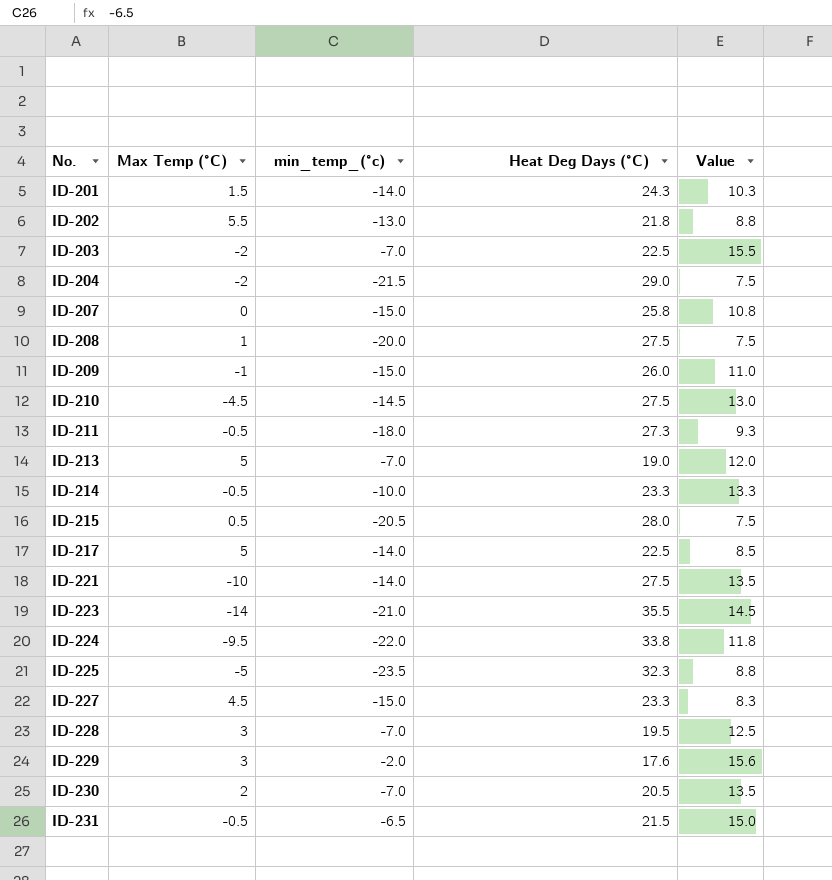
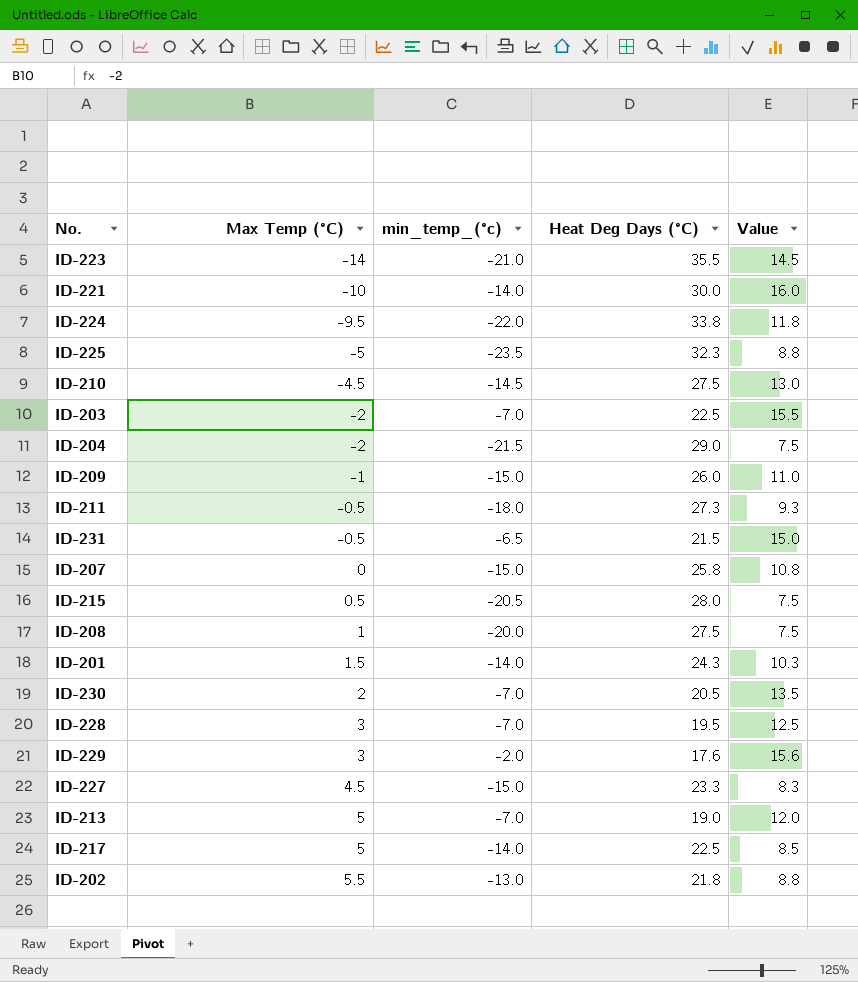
row order: No. ascending -> Max Temp (°C) ascending
row ID-214: -0.5 | -10.0 | 23.3 | 13.3 -> none
ID-221 | Heat Deg Days (°C): 27.5 -> 30.0
ID-221 | Value: 13.5 -> 16.0

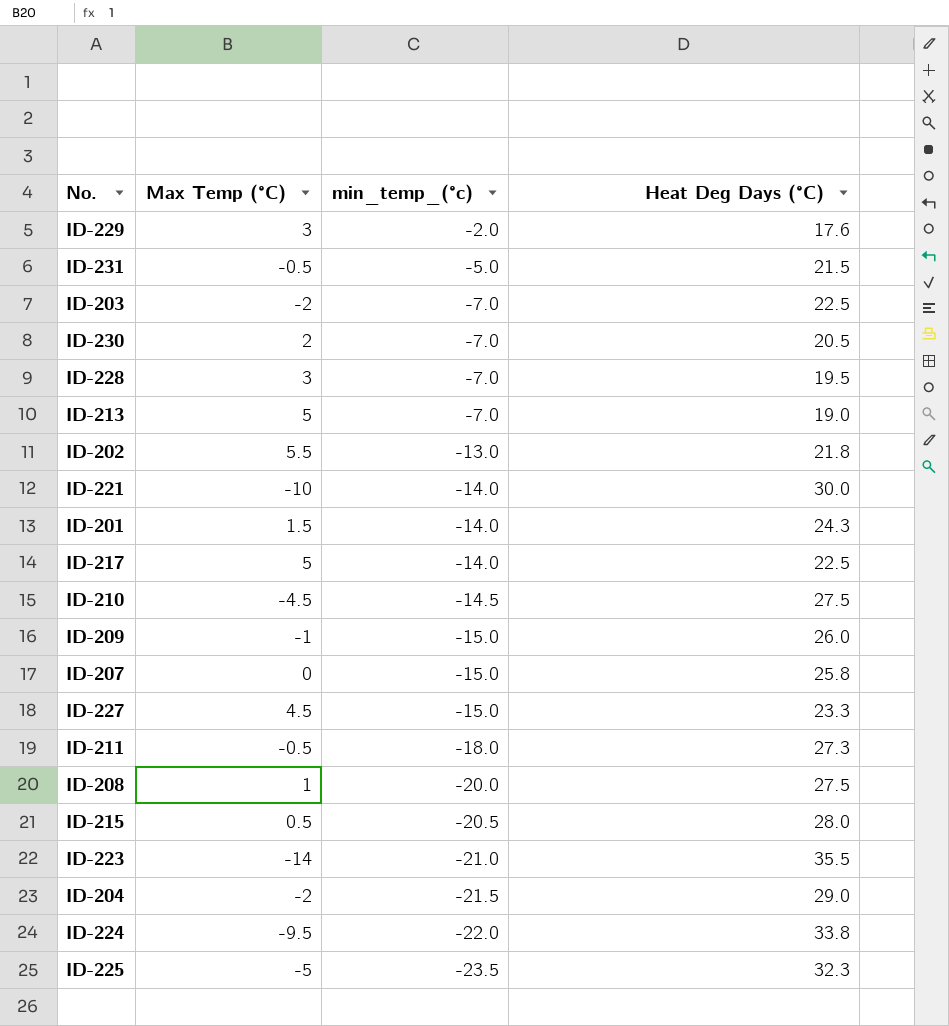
row order: Max Temp (°C) ascending -> min_temp_(°c) descending
column Value | formula: [min_temp_(°c)] + [Heat Deg Days (°C)] -> none
ID-231 | min_temp_(°c): -6.5 -> -5.0

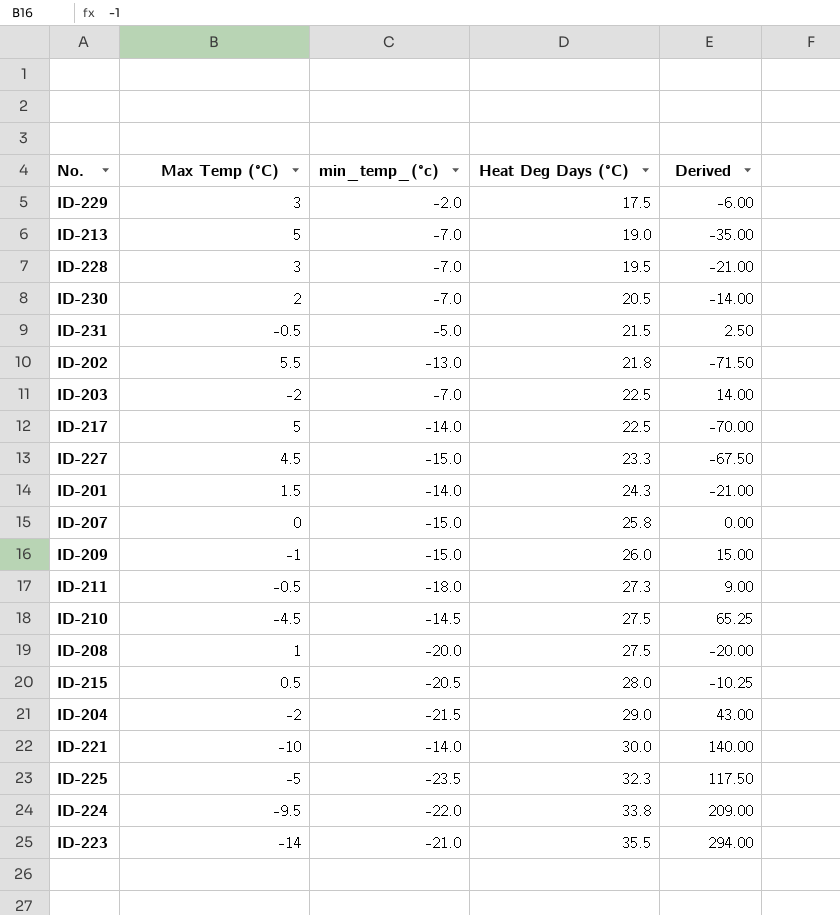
row order: min_temp_(°c) descending -> Heat Deg Days (°C) ascending
column Derived | formula: none -> [Max Temp (°C)] * [min_temp_(°c)]
ID-229 | Heat Deg Days (°C): 17.6 -> 17.5

